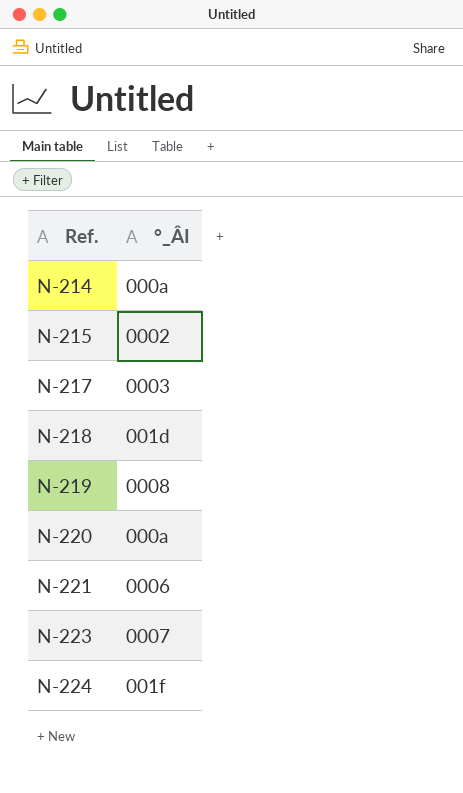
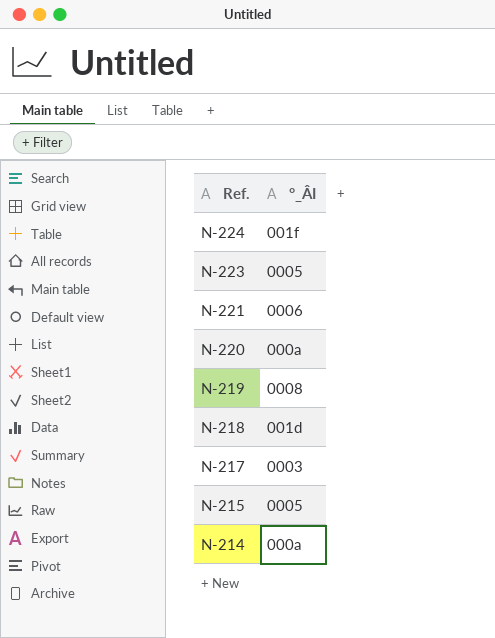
row order: Ref. ascending -> Ref. descending
N-223 | °_ÂI: 0007 -> 0005
N-215 | °_ÂI: 0002 -> 0005

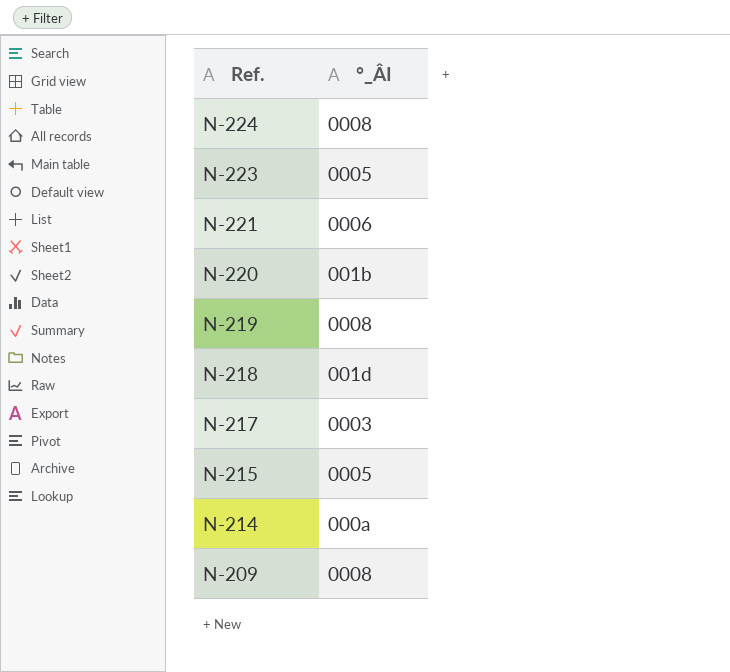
N-224 | °_ÂI: 001f -> 0008
N-220 | °_ÂI: 000a -> 001b
row N-209: none -> 0008

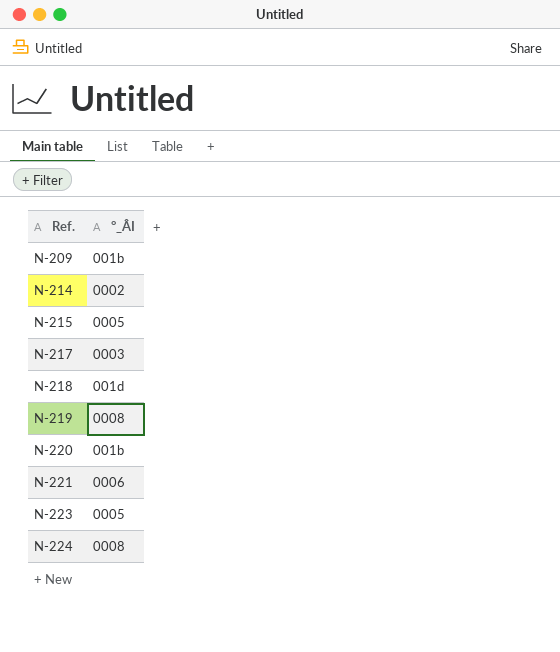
row order: Ref. descending -> Ref. ascending
N-209 | °_ÂI: 0008 -> 001b
N-214 | °_ÂI: 000a -> 0002

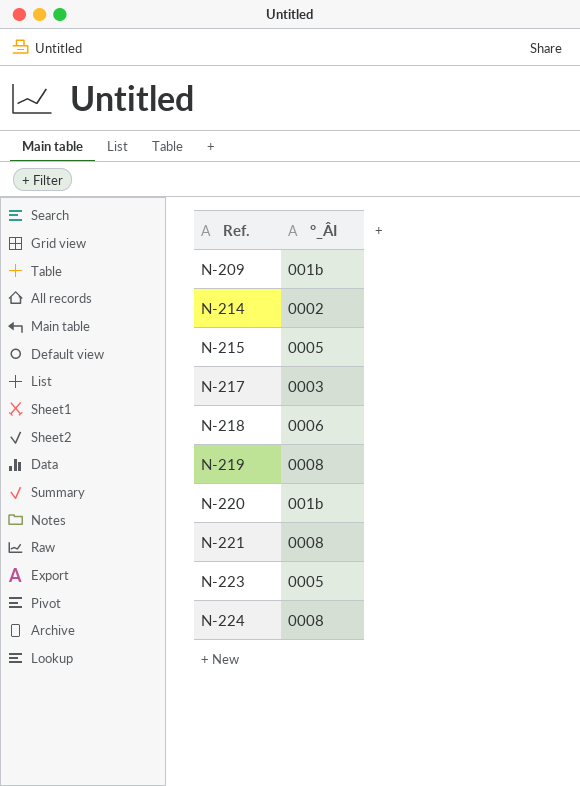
N-218 | °_ÂI: 001d -> 0006
N-221 | °_ÂI: 0006 -> 0008

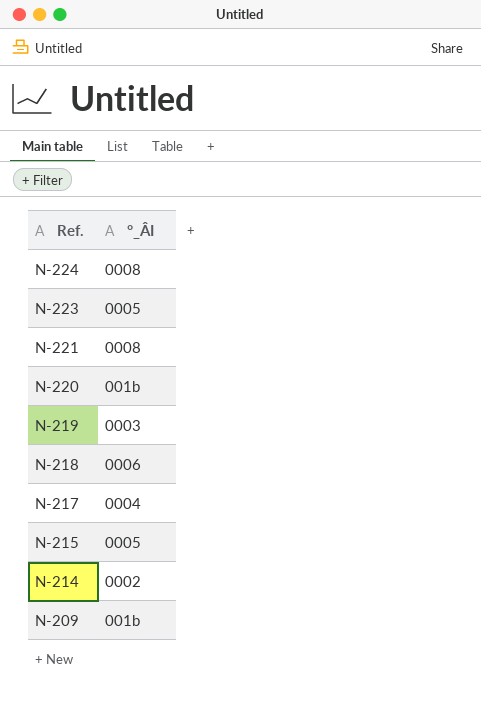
row order: Ref. ascending -> Ref. descending
N-219 | °_ÂI: 0008 -> 0003
N-217 | °_ÂI: 0003 -> 0004

